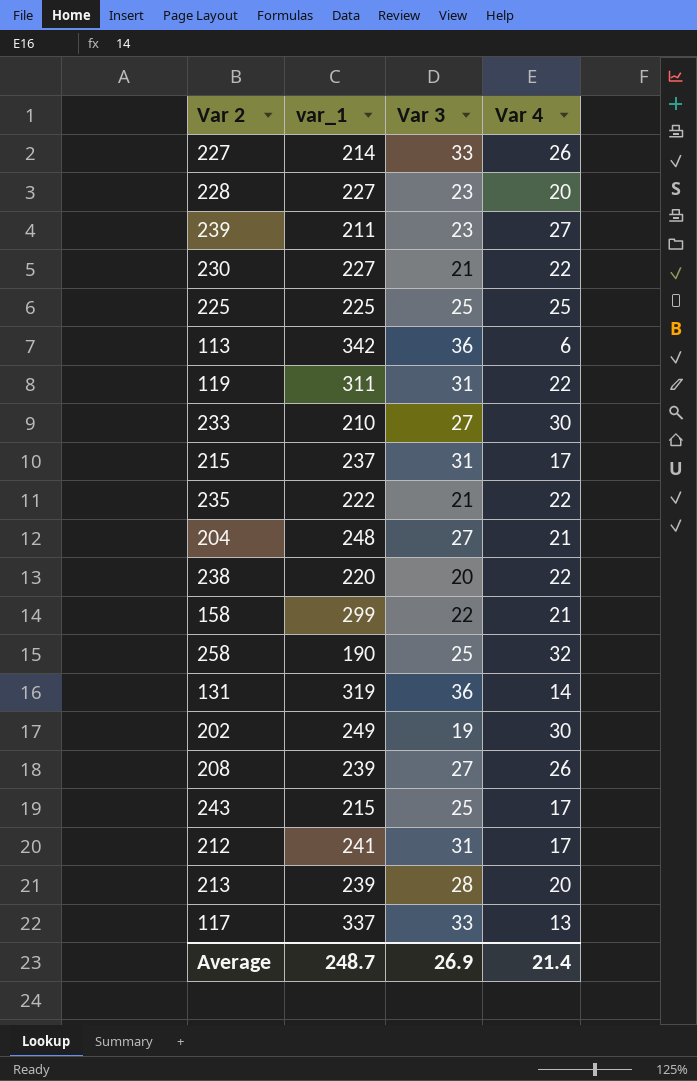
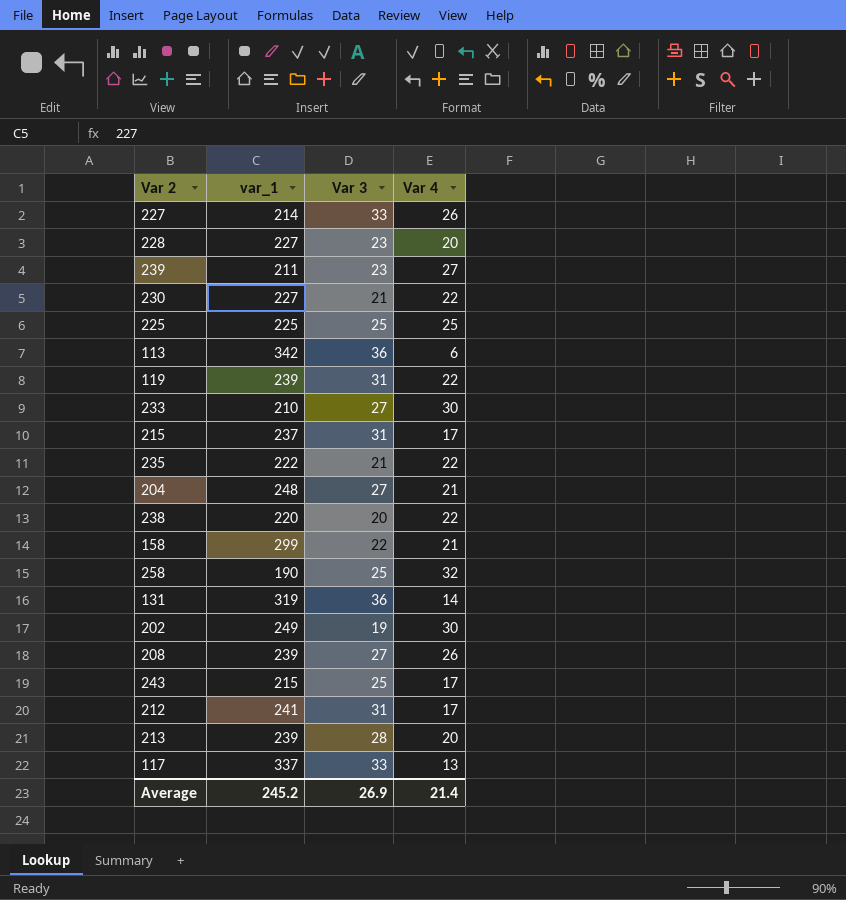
119 | var_1: 311 -> 239
Average | var_1: 248.7 -> 245.2

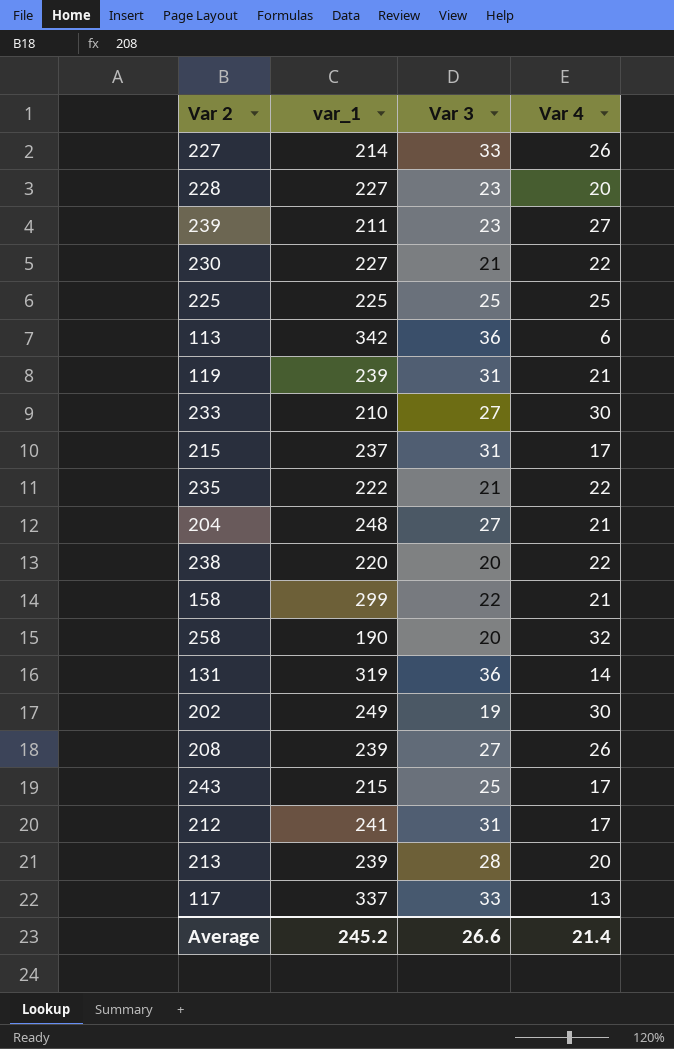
119 | Var 4: 22 -> 21
258 | Var 3: 25 -> 20
Average | Var 3: 26.9 -> 26.6

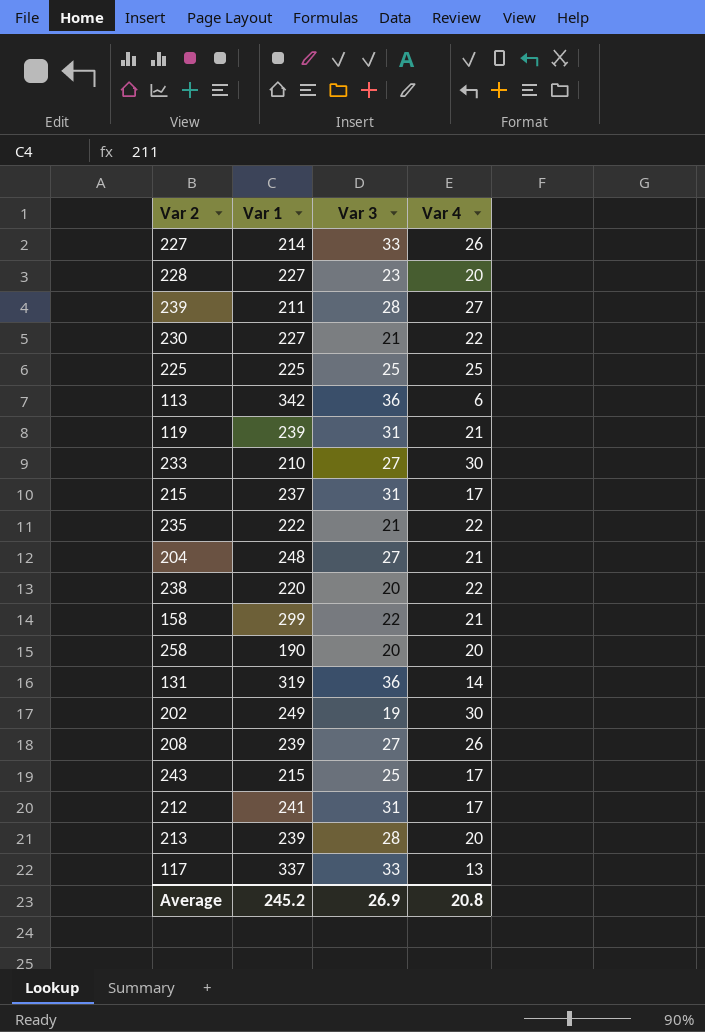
column name: var_1 -> Var 1
239 | Var 3: 23 -> 28
258 | Var 4: 32 -> 20
Average | Var 3: 26.6 -> 26.9
Average | Var 4: 21.4 -> 20.8

